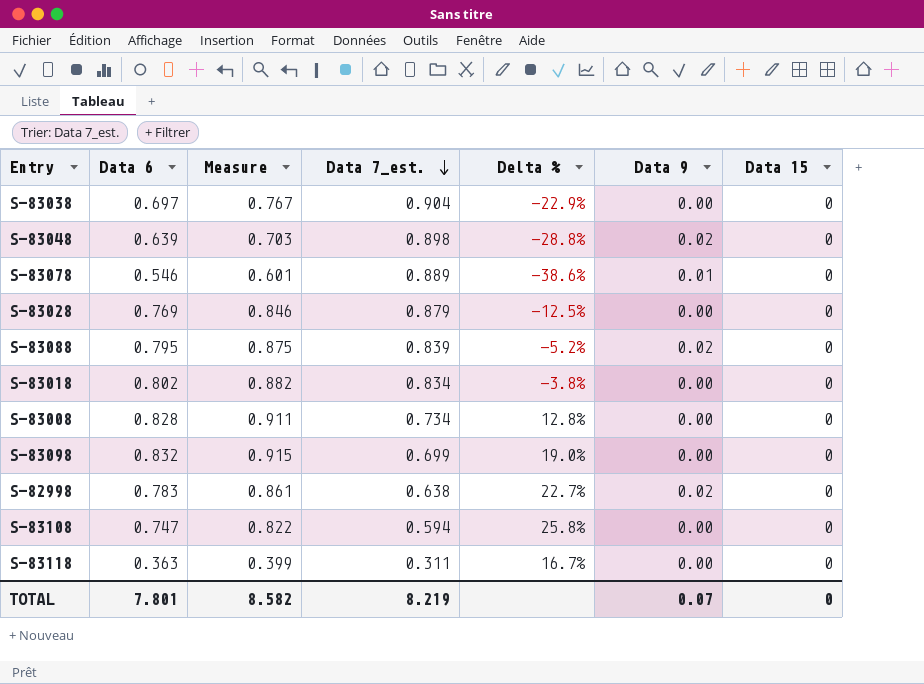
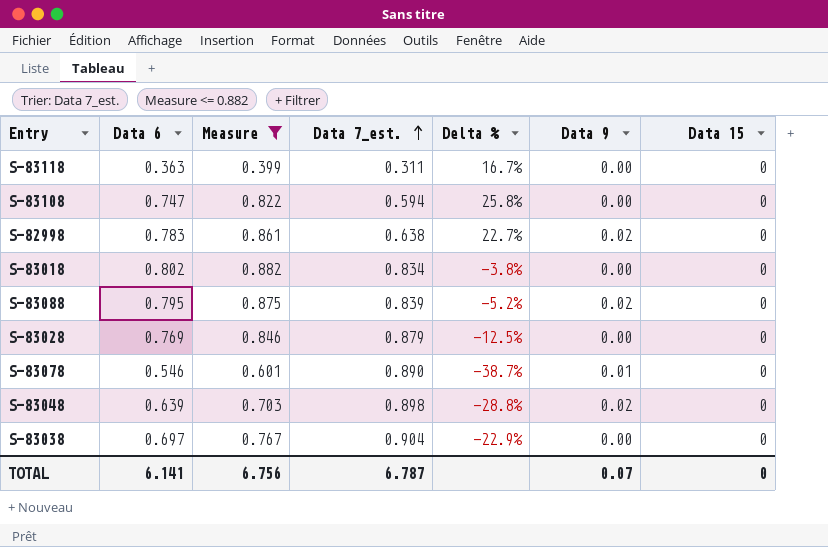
filter: none -> Measure <= 0.882
row order: Data 7_est. descending -> Data 7_est. ascending
S-83078 | Data 7_est.: 0.889 -> 0.890
S-83078 | Delta %: -38.6% -> -38.7%
TOTAL | Data 6: 7.801 -> 6.141
TOTAL | Measure: 8.582 -> 6.756
TOTAL | Data 7_est.: 8.219 -> 6.787

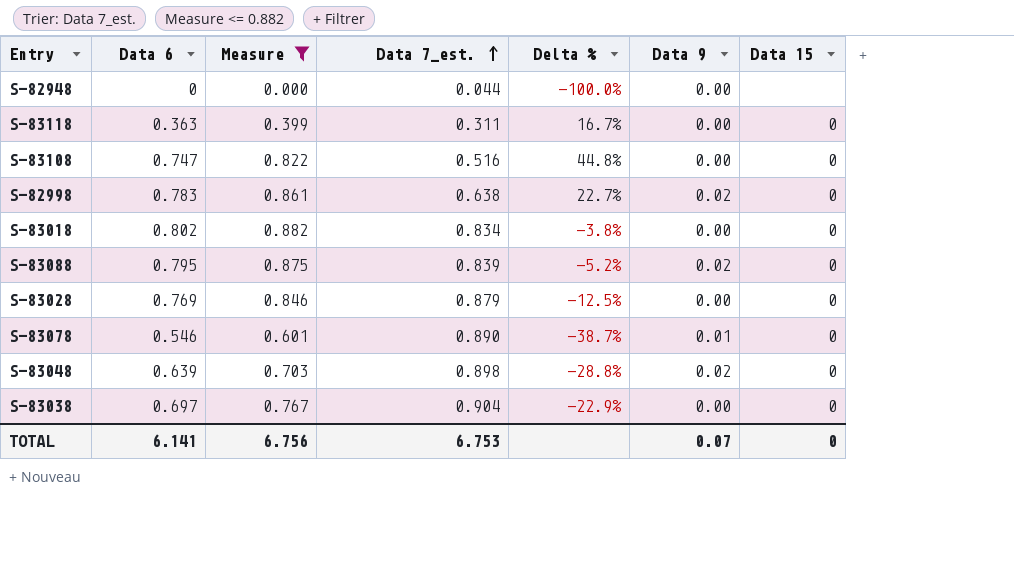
row S-82948: none -> 0 | 0.000 | 0.044 | -100.0% | 0.00 | none
S-83108 | Data 7_est.: 0.594 -> 0.516
S-83108 | Delta %: 25.8% -> 44.8%
TOTAL | Data 7_est.: 6.787 -> 6.753

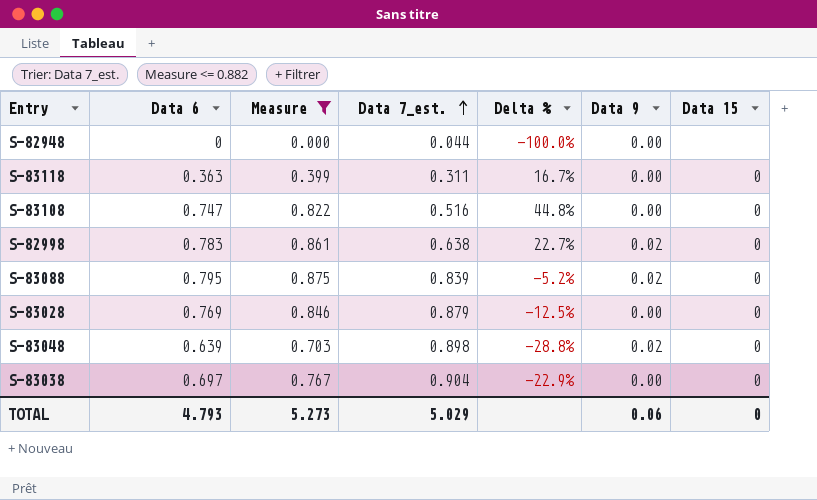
row S-83018: 0.802 | 0.882 | 0.834 | -3.8% | 0.00 | 0 -> none
row S-83078: 0.546 | 0.601 | 0.890 | -38.7% | 0.01 | 0 -> none
TOTAL | Data 6: 6.141 -> 4.793
TOTAL | Measure: 6.756 -> 5.273
TOTAL | Data 7_est.: 6.753 -> 5.029
TOTAL | Data 9: 0.07 -> 0.06

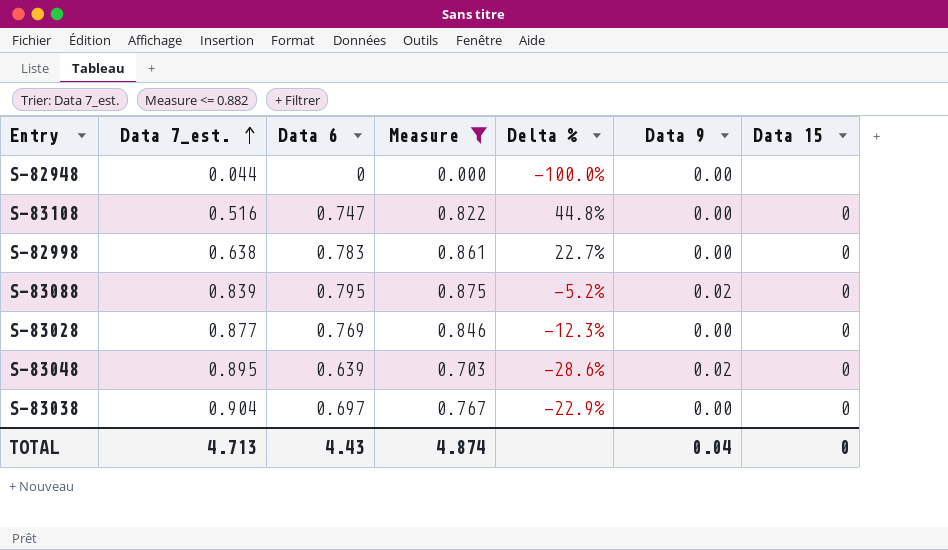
column Data 7_est. | position: 4 -> 2
row S-83118: 0.363 | 0.399 | 0.311 | 16.7% | 0.00 | 0 -> none
S-82998 | Data 9: 0.02 -> 0.00
S-83028 | Data 7_est.: 0.879 -> 0.877
S-83028 | Delta %: -12.5% -> -12.3%
S-83048 | Data 7_est.: 0.898 -> 0.895
S-83048 | Delta %: -28.8% -> -28.6%
TOTAL | Data 7_est.: 5.029 -> 4.713
TOTAL | Data 6: 4.793 -> 4.43
TOTAL | Measure: 5.273 -> 4.874
TOTAL | Data 9: 0.06 -> 0.04

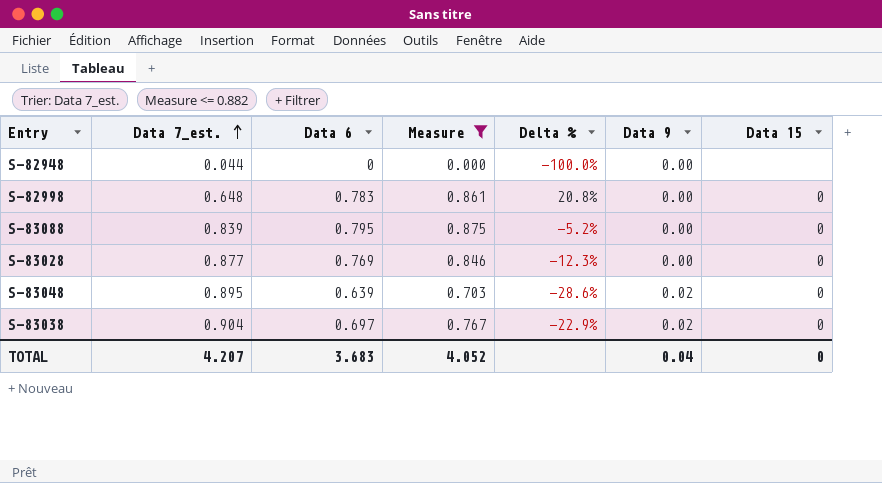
row S-83108: 0.516 | 0.747 | 0.822 | 44.8% | 0.00 | 0 -> none
S-82998 | Data 7_est.: 0.638 -> 0.648
S-82998 | Delta %: 22.7% -> 20.8%
S-83088 | Data 9: 0.02 -> 0.00
S-83038 | Data 9: 0.00 -> 0.02
TOTAL | Data 7_est.: 4.713 -> 4.207
TOTAL | Data 6: 4.43 -> 3.683
TOTAL | Measure: 4.874 -> 4.052

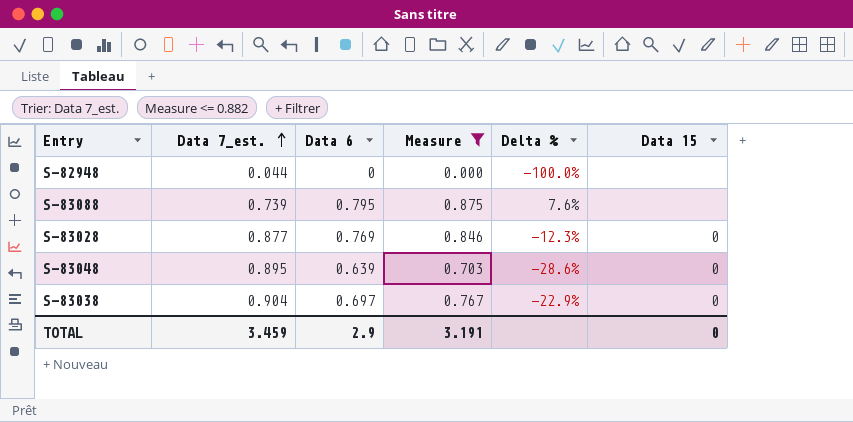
column Data 9 | position: 6 -> none
row S-82998: 0.648 | 0.783 | 0.861 | 20.8% | 0.00 | 0 -> none
S-83088 | Data 7_est.: 0.839 -> 0.739
S-83088 | Delta %: -5.2% -> 7.6%
S-83088 | Data 15: 0 -> none
TOTAL | Data 7_est.: 4.207 -> 3.459
TOTAL | Data 6: 3.683 -> 2.9
TOTAL | Measure: 4.052 -> 3.191

